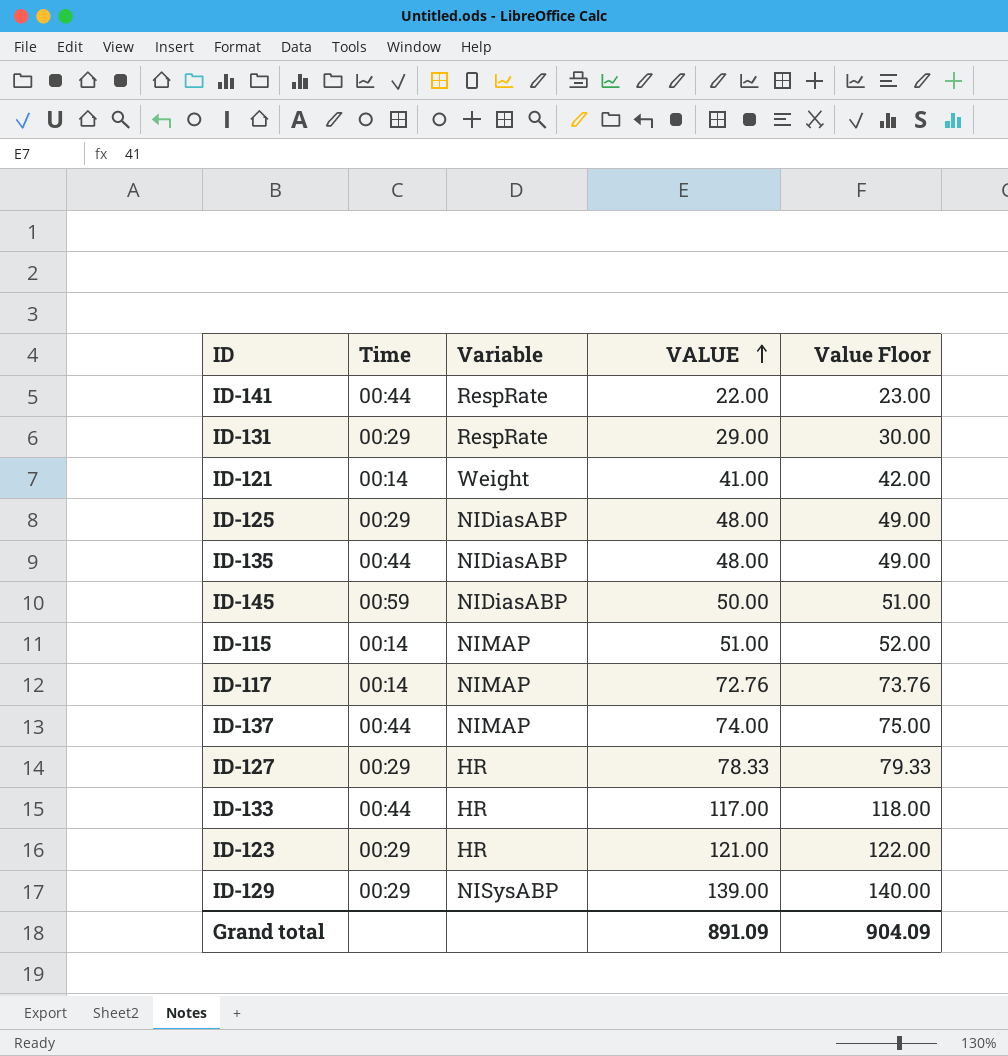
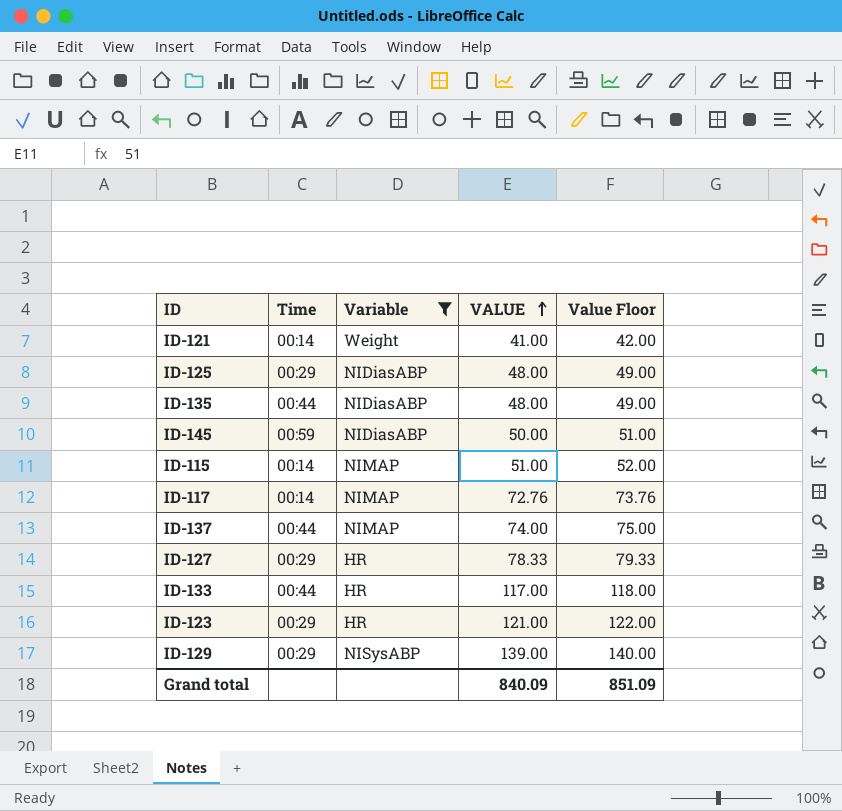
filter: none -> Variable != RespRate
Grand total | VALUE: 891.09 -> 840.09
Grand total | Value Floor: 904.09 -> 851.09

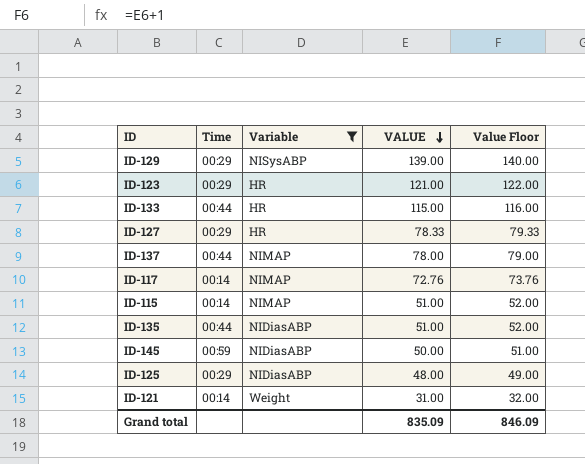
row order: VALUE ascending -> VALUE descending
ID-133 | VALUE: 117.00 -> 115.00
ID-133 | Value Floor: 118.00 -> 116.00
ID-137 | VALUE: 74.00 -> 78.00
ID-137 | Value Floor: 75.00 -> 79.00
ID-135 | VALUE: 48.00 -> 51.00
ID-135 | Value Floor: 49.00 -> 52.00
ID-121 | VALUE: 41.00 -> 31.00
ID-121 | Value Floor: 42.00 -> 32.00
Grand total | VALUE: 840.09 -> 835.09
Grand total | Value Floor: 851.09 -> 846.09

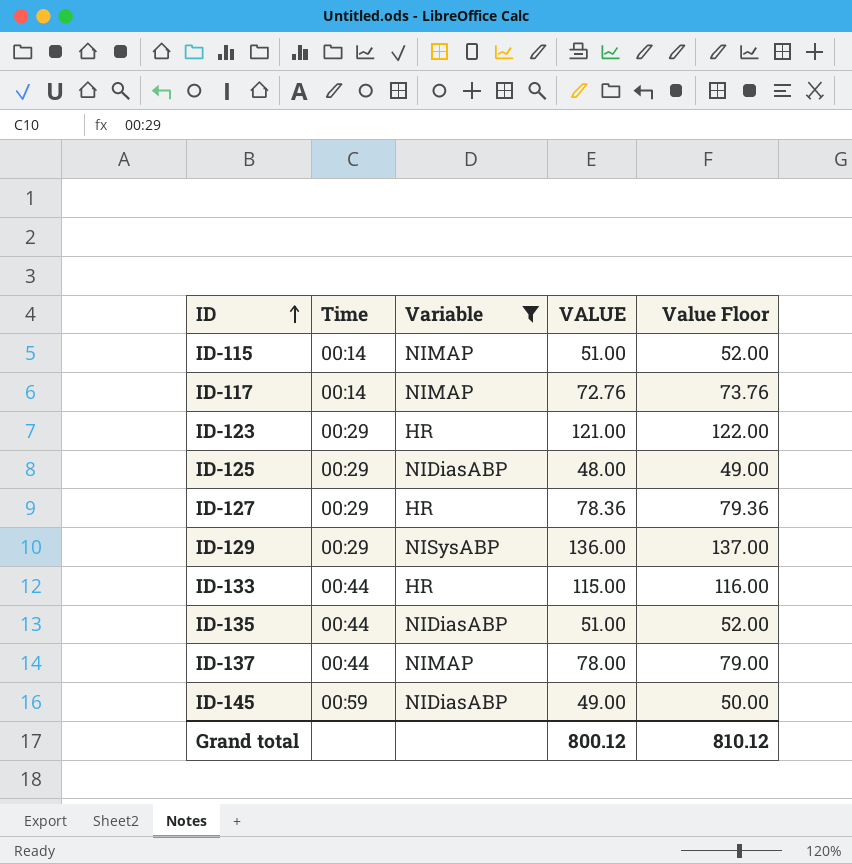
row order: VALUE descending -> ID ascending
row ID-121: 00:14 | Weight | 31.00 | 32.00 -> none
ID-127 | VALUE: 78.33 -> 78.36
ID-127 | Value Floor: 79.33 -> 79.36
ID-129 | VALUE: 139.00 -> 136.00
ID-129 | Value Floor: 140.00 -> 137.00
ID-145 | VALUE: 50.00 -> 49.00
ID-145 | Value Floor: 51.00 -> 50.00
Grand total | VALUE: 835.09 -> 800.12
Grand total | Value Floor: 846.09 -> 810.12

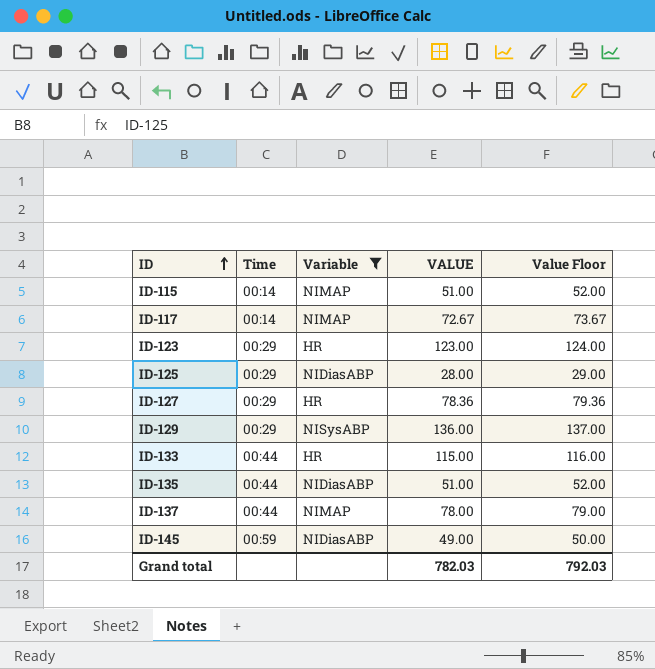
ID-117 | VALUE: 72.76 -> 72.67
ID-117 | Value Floor: 73.76 -> 73.67
ID-123 | VALUE: 121.00 -> 123.00
ID-123 | Value Floor: 122.00 -> 124.00
ID-125 | VALUE: 48.00 -> 28.00
ID-125 | Value Floor: 49.00 -> 29.00
Grand total | VALUE: 800.12 -> 782.03
Grand total | Value Floor: 810.12 -> 792.03

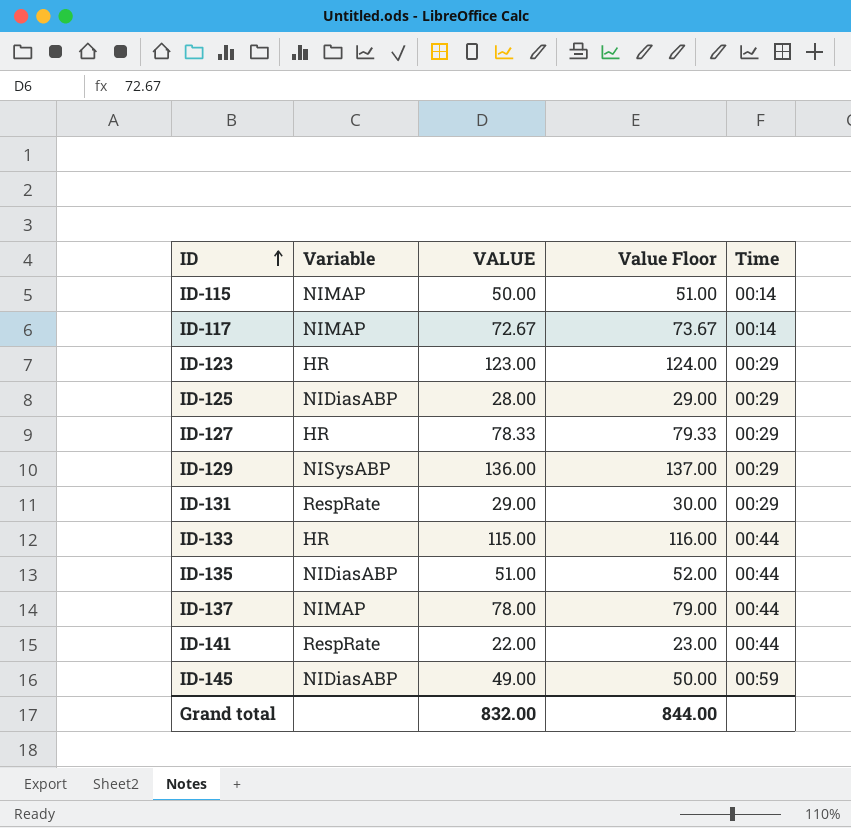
filter: Variable != RespRate -> none
column Time | position: 2 -> 5
ID-115 | VALUE: 51.00 -> 50.00
ID-115 | Value Floor: 52.00 -> 51.00
ID-127 | VALUE: 78.36 -> 78.33
ID-127 | Value Floor: 79.36 -> 79.33
Grand total | VALUE: 782.03 -> 832.00
Grand total | Value Floor: 792.03 -> 844.00

